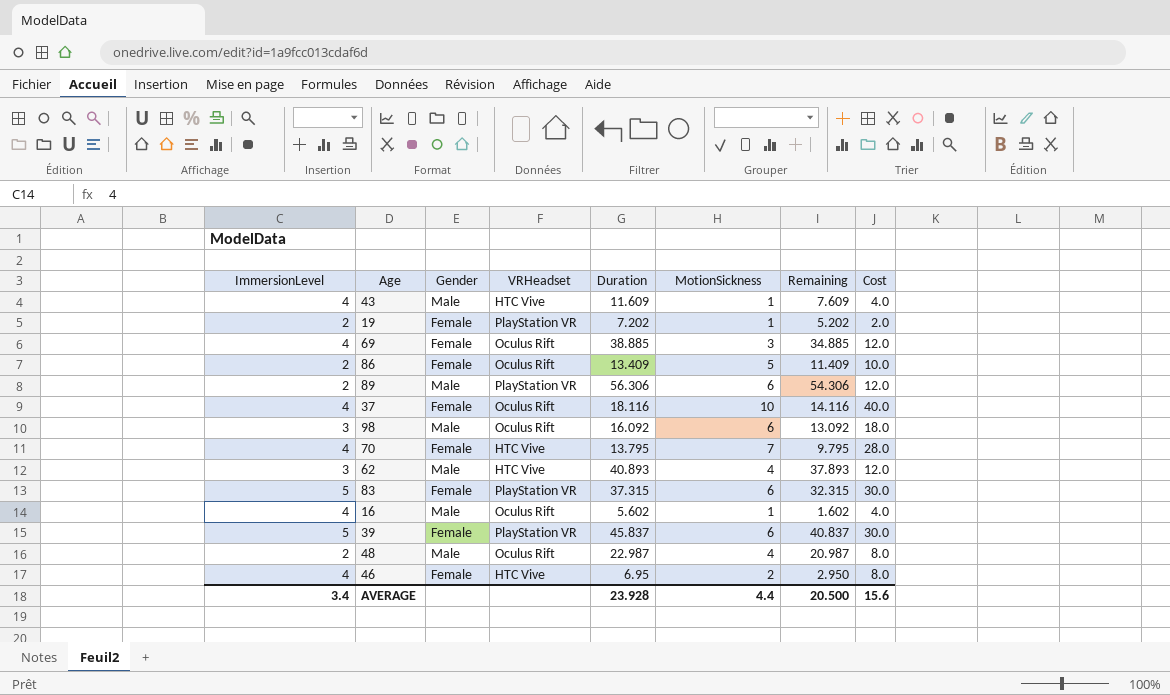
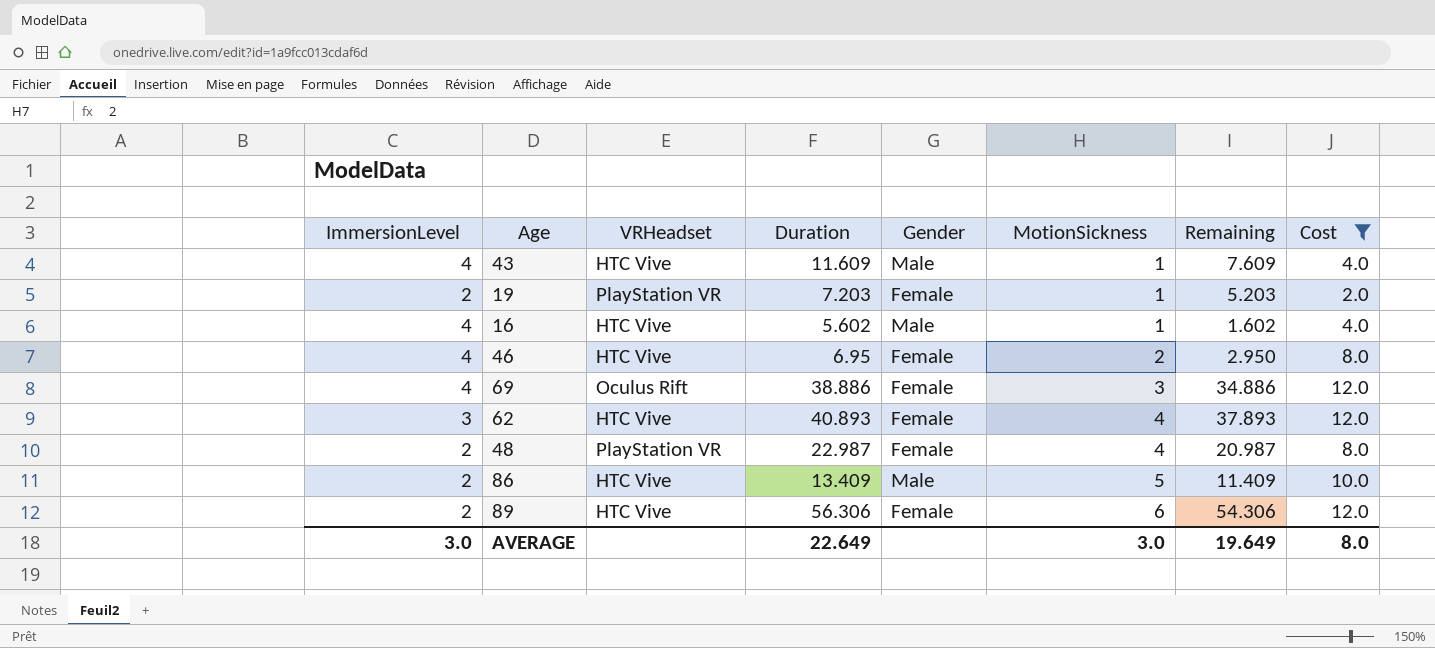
filter: none -> Cost <= 12.0
row order: none -> MotionSickness ascending
column Gender | position: 3 -> 5
19 | Duration: 7.202 -> 7.203
19 | Remaining: 5.202 -> 5.203
16 | VRHeadset: Oculus Rift -> HTC Vive
69 | Duration: 38.885 -> 38.886
69 | Remaining: 34.885 -> 34.886
62 | Gender: Male -> Female
48 | VRHeadset: Oculus Rift -> PlayStation VR
48 | Gender: Male -> Female
86 | VRHeadset: Oculus Rift -> HTC Vive
86 | Gender: Female -> Male
89 | VRHeadset: PlayStation VR -> HTC Vive
89 | Gender: Male -> Female
AVERAGE | ImmersionLevel: 3.4 -> 3.0
AVERAGE | Duration: 23.928 -> 22.649
AVERAGE | MotionSickness: 4.4 -> 3.0
AVERAGE | Remaining: 20.500 -> 19.649
AVERAGE | Cost: 15.6 -> 8.0

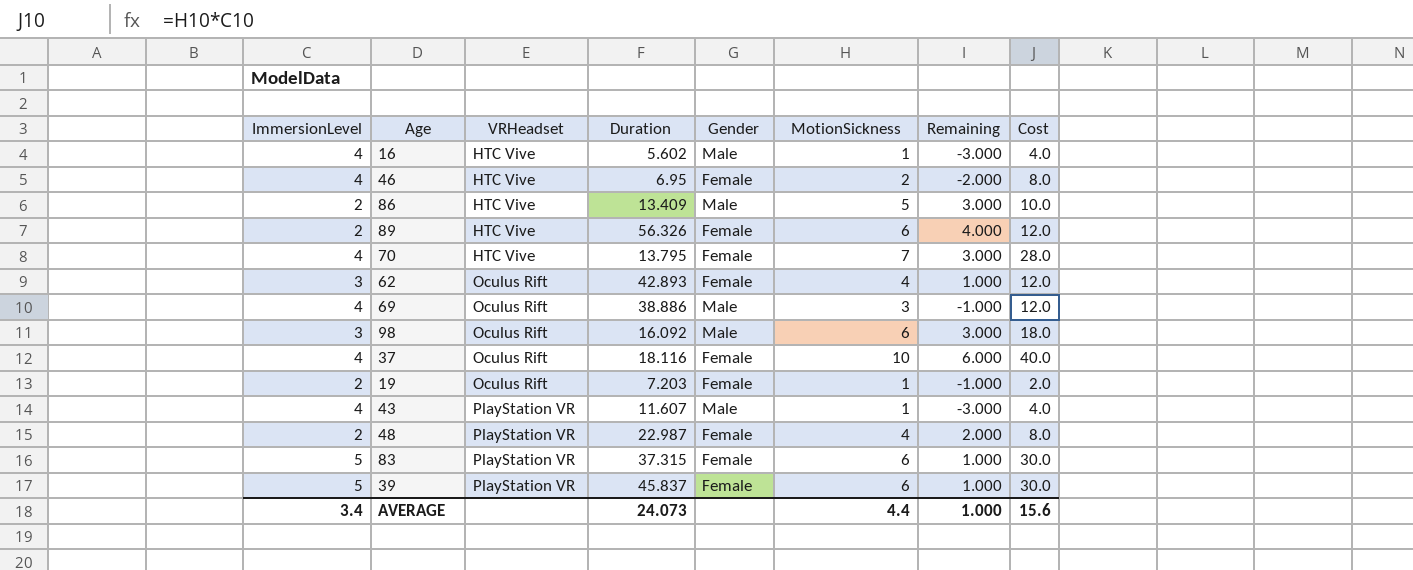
filter: Cost <= 12.0 -> none
row order: MotionSickness ascending -> VRHeadset ascending
column Remaining | formula: [Duration] - [ImmersionLevel] -> [MotionSickness] - [ImmersionLevel]
89 | Duration: 56.306 -> 56.326
62 | VRHeadset: HTC Vive -> Oculus Rift
62 | Duration: 40.893 -> 42.893
69 | Gender: Female -> Male
19 | VRHeadset: PlayStation VR -> Oculus Rift
43 | VRHeadset: HTC Vive -> PlayStation VR
43 | Duration: 11.609 -> 11.607
AVERAGE | ImmersionLevel: 3.0 -> 3.4
AVERAGE | Duration: 22.649 -> 24.073
AVERAGE | MotionSickness: 3.0 -> 4.4
AVERAGE | Remaining: 19.649 -> 1.000
AVERAGE | Cost: 8.0 -> 15.6

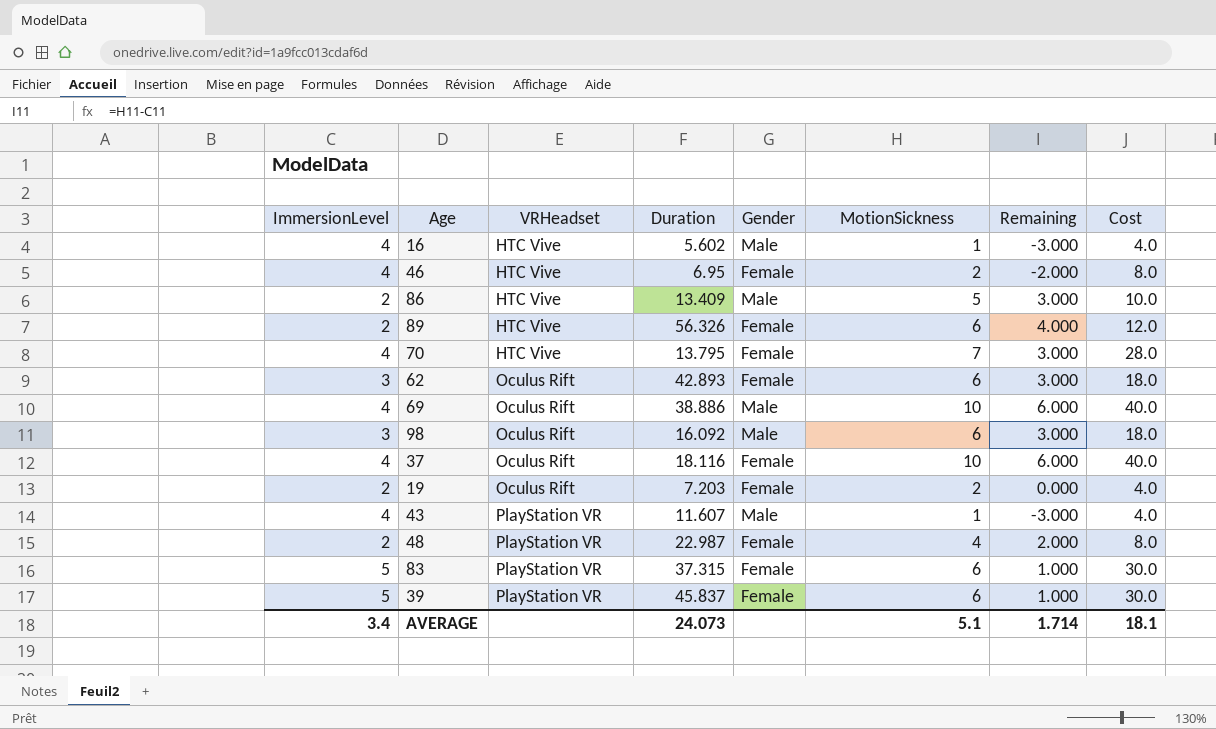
62 | MotionSickness: 4 -> 6
62 | Remaining: 1.000 -> 3.000
62 | Cost: 12.0 -> 18.0
69 | MotionSickness: 3 -> 10
69 | Remaining: -1.000 -> 6.000
69 | Cost: 12.0 -> 40.0
19 | MotionSickness: 1 -> 2
19 | Remaining: -1.000 -> 0.000
19 | Cost: 2.0 -> 4.0
AVERAGE | MotionSickness: 4.4 -> 5.1
AVERAGE | Remaining: 1.000 -> 1.714
AVERAGE | Cost: 15.6 -> 18.1

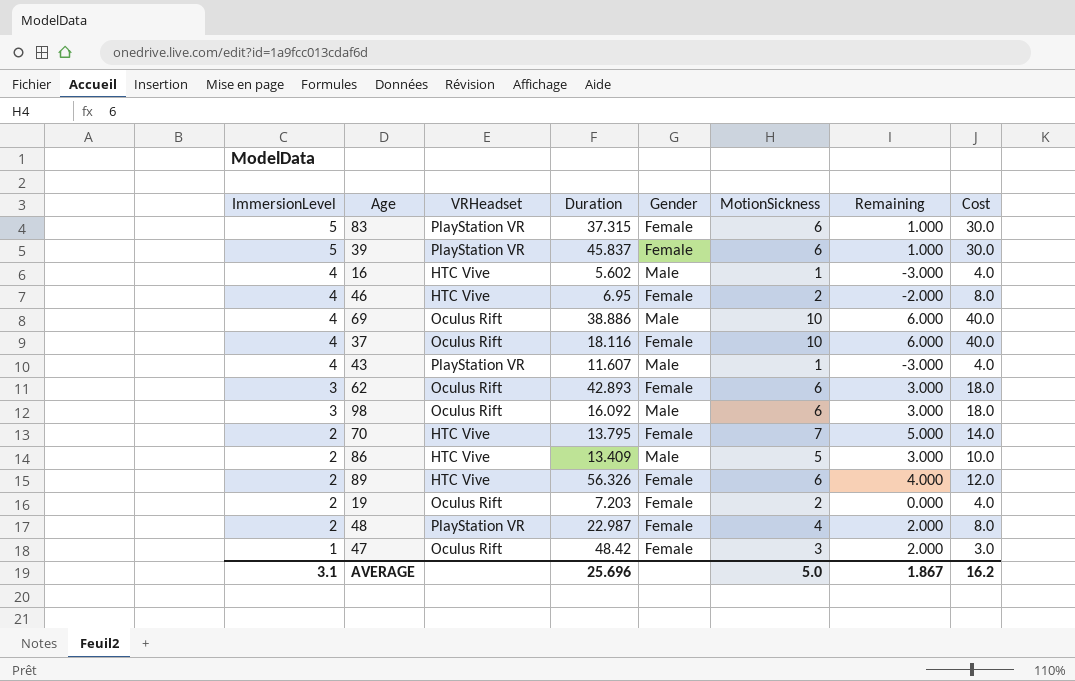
row order: VRHeadset ascending -> ImmersionLevel descending
70 | ImmersionLevel: 4 -> 2
70 | Remaining: 3.000 -> 5.000
70 | Cost: 28.0 -> 14.0
row 47: none -> 1 | Oculus Rift | 48.42 | Female | 3 | 2.000 | 3.0
AVERAGE | ImmersionLevel: 3.4 -> 3.1
AVERAGE | Duration: 24.073 -> 25.696
AVERAGE | MotionSickness: 5.1 -> 5.0
AVERAGE | Remaining: 1.714 -> 1.867
AVERAGE | Cost: 18.1 -> 16.2

